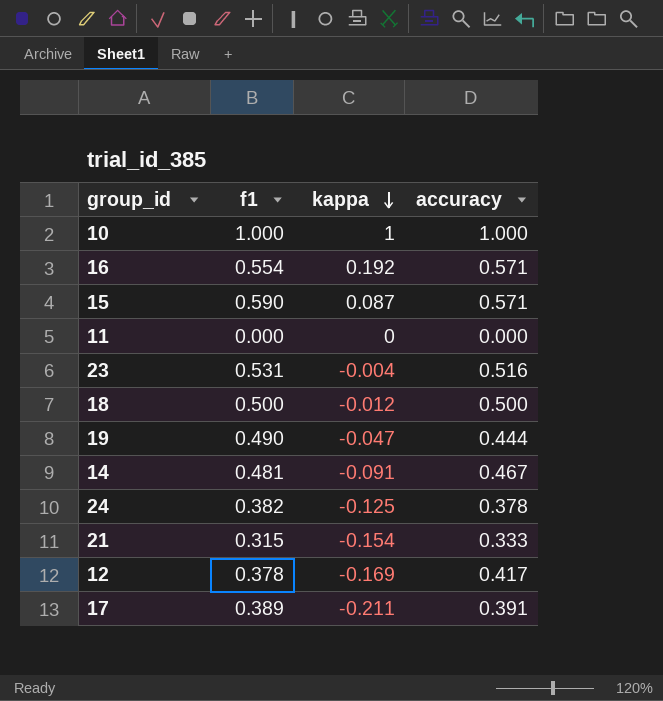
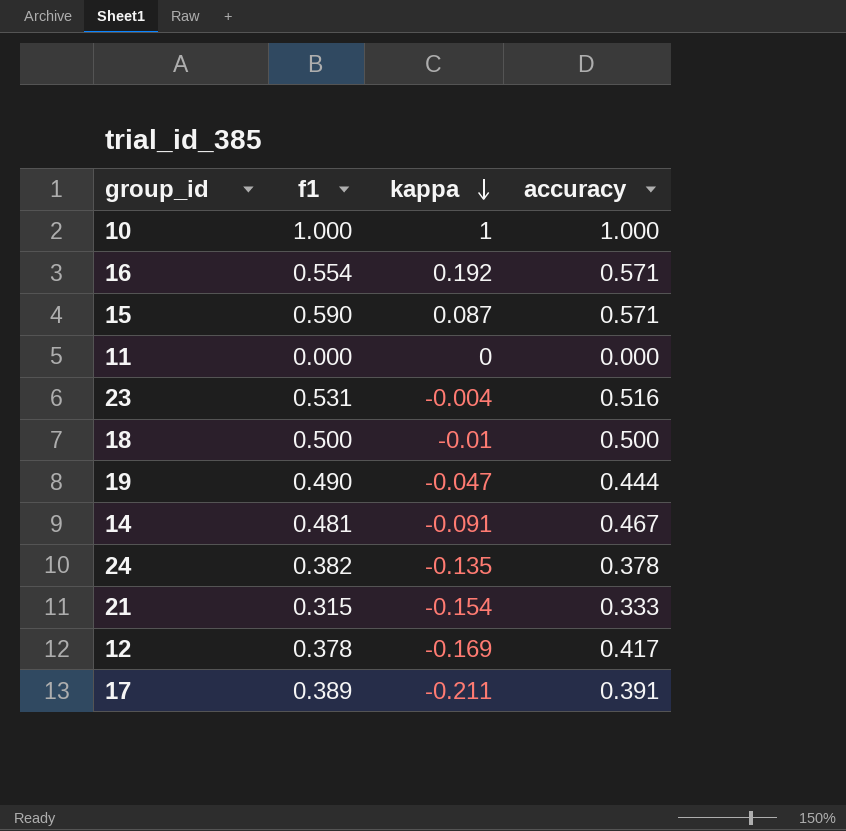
18 | kappa: -0.012 -> -0.01
24 | kappa: -0.125 -> -0.135

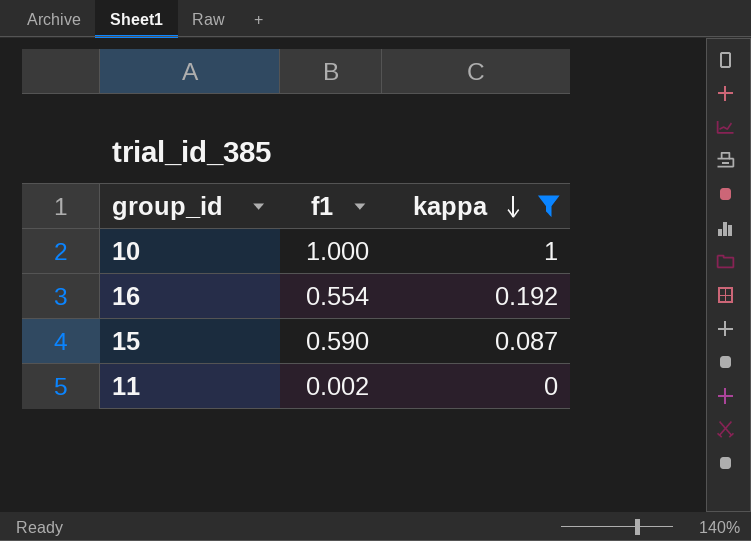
filter: none -> kappa >= 0
column accuracy | position: 4 -> none
11 | f1: 0.000 -> 0.002

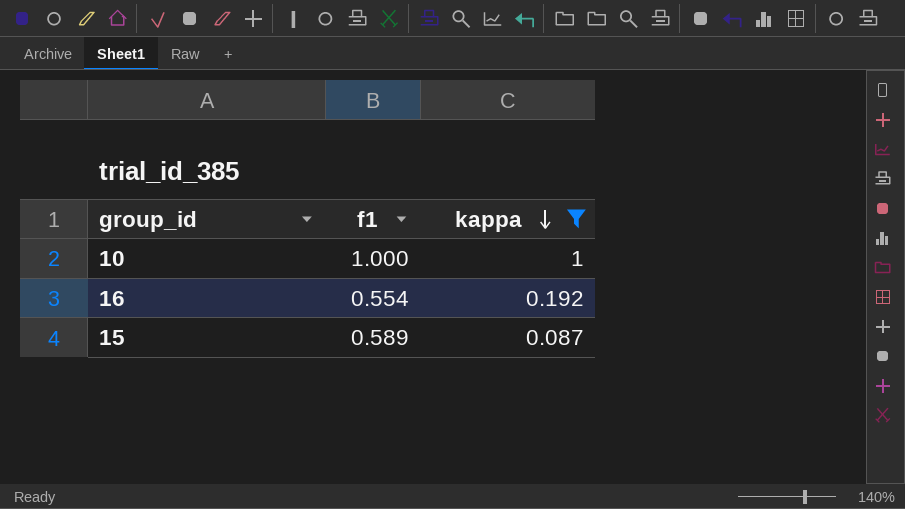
row 11: 0.002 | 0 -> none
15 | f1: 0.590 -> 0.589

